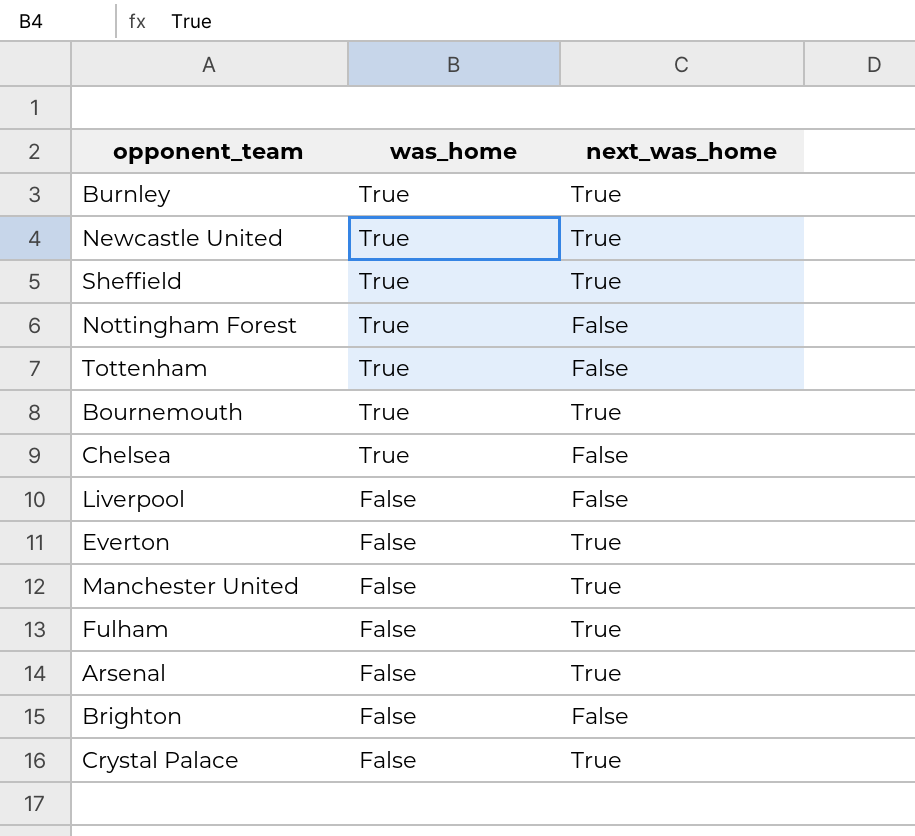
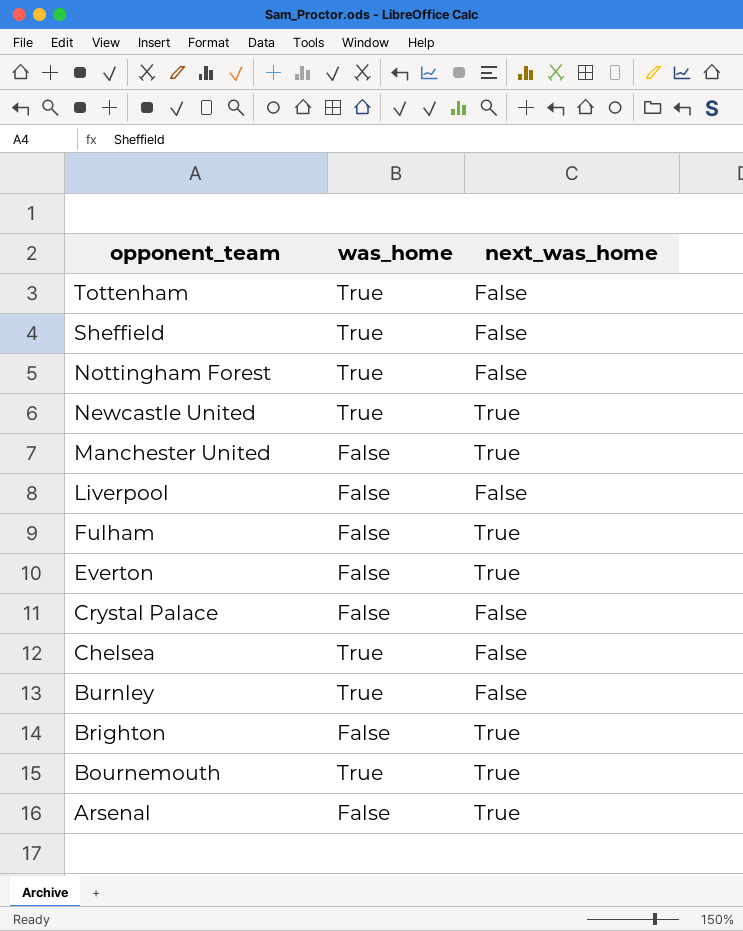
row order: was_home descending -> opponent_team descending
Sheffield | next_was_home: True -> False
Crystal Palace | next_was_home: True -> False
Burnley | next_was_home: True -> False
Brighton | next_was_home: False -> True

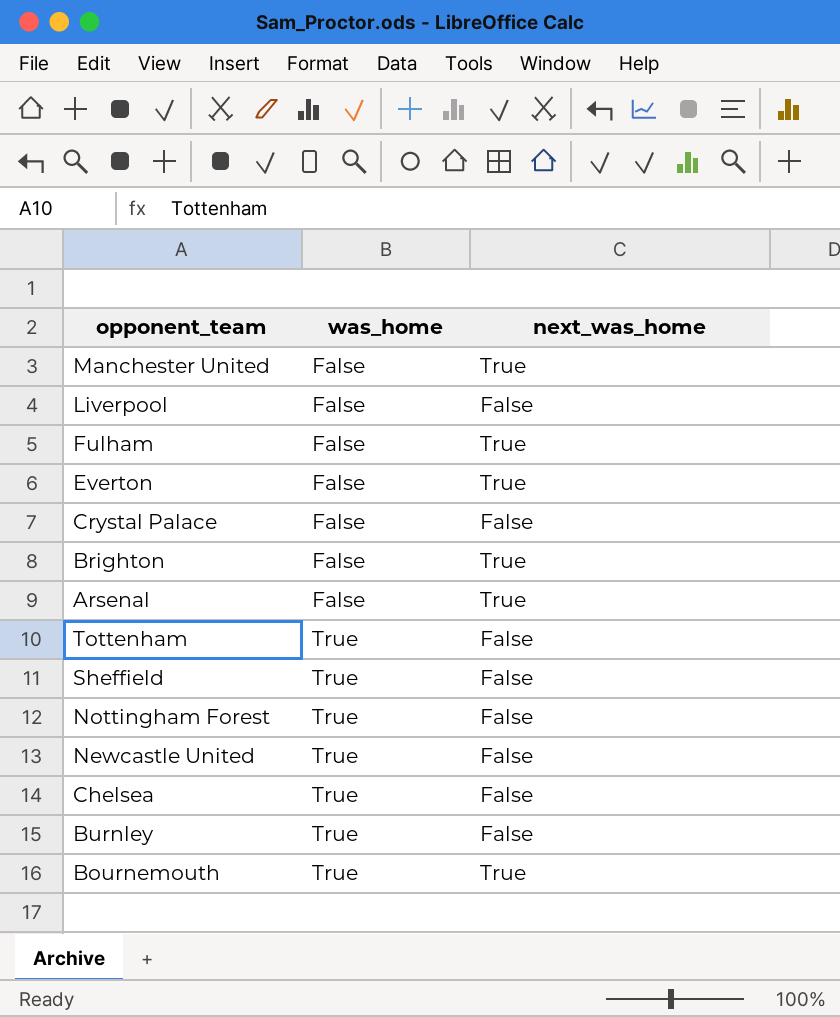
row order: opponent_team descending -> was_home ascending
Newcastle United | next_was_home: True -> False

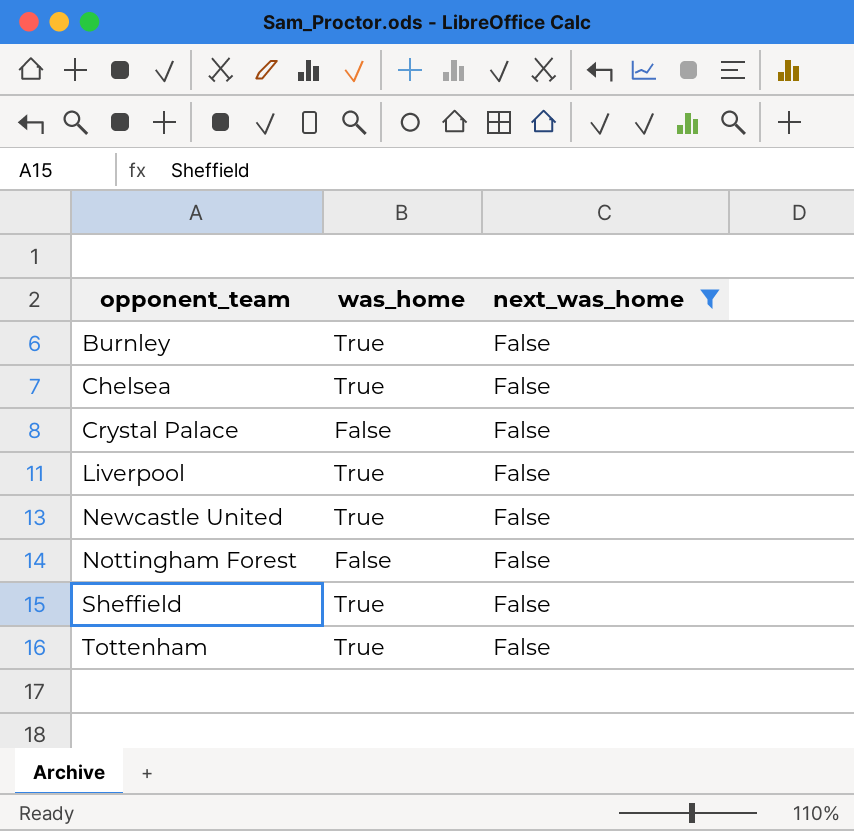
filter: none -> next_was_home = False
row order: was_home ascending -> opponent_team ascending
Liverpool | was_home: False -> True
Nottingham Forest | was_home: True -> False

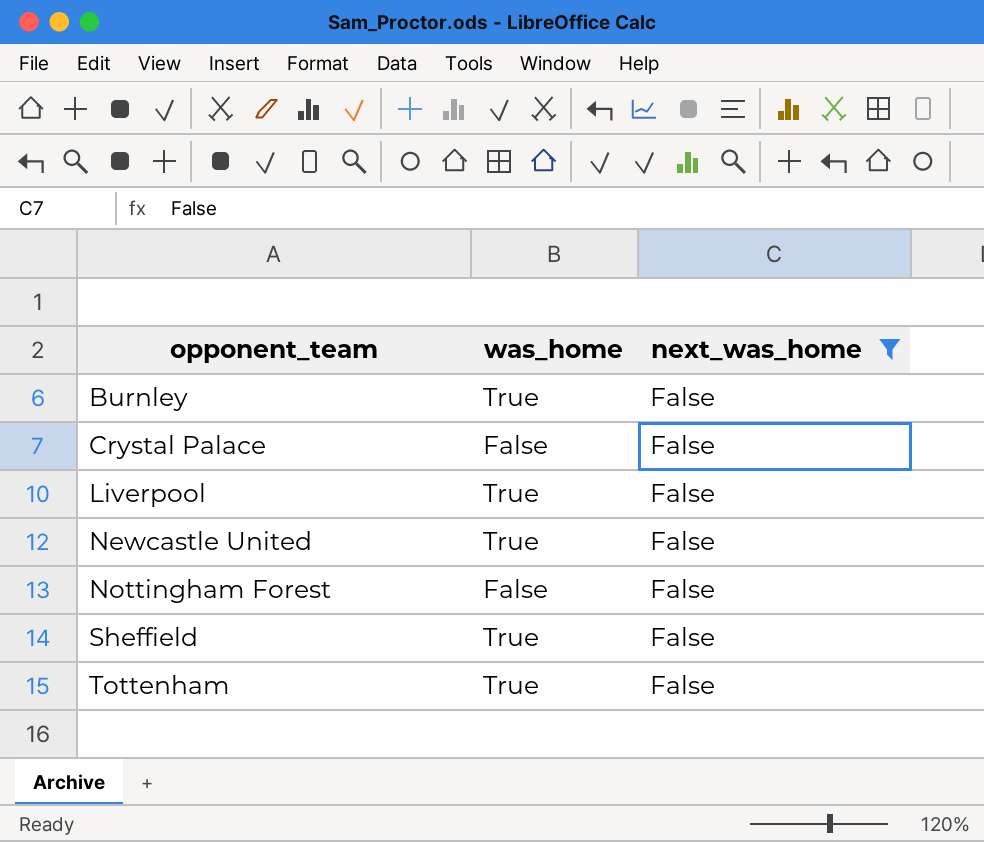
row Chelsea: True | False -> none

